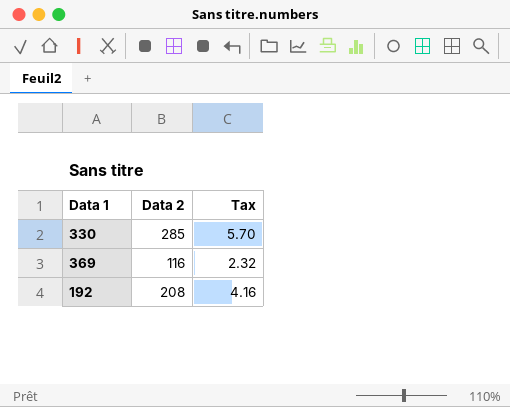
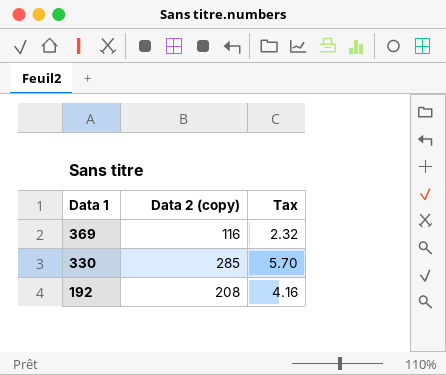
row order: none -> Data 1 descending
column name: Data 2 -> Data 2 (copy)

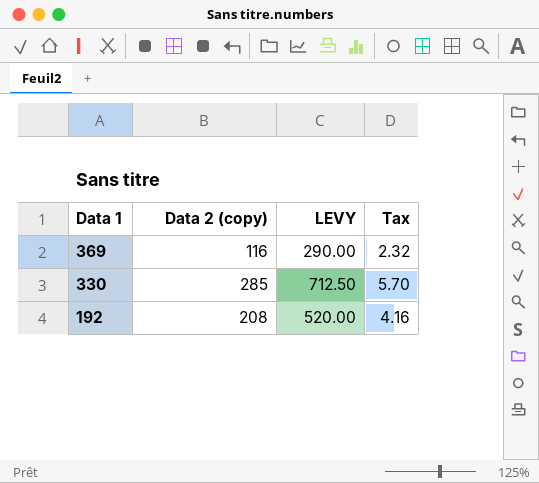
column LEVY | formula: none -> [Data 2 (copy)] * 2.5

